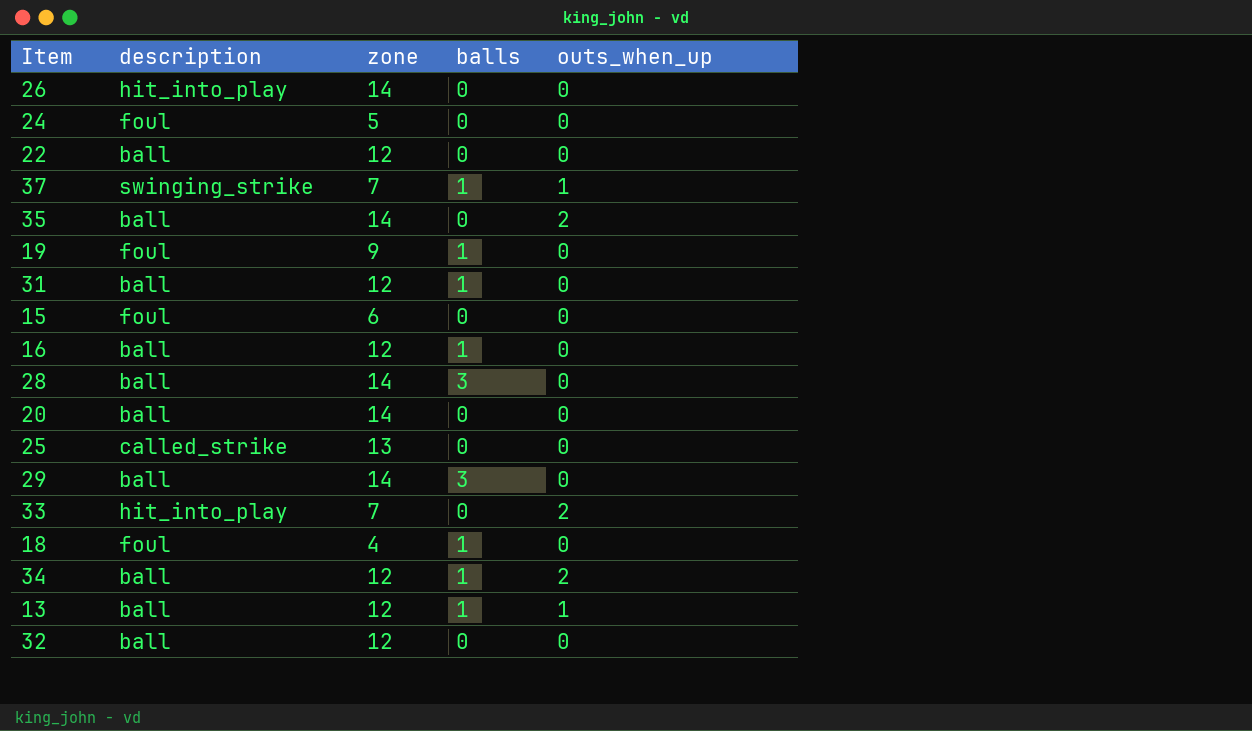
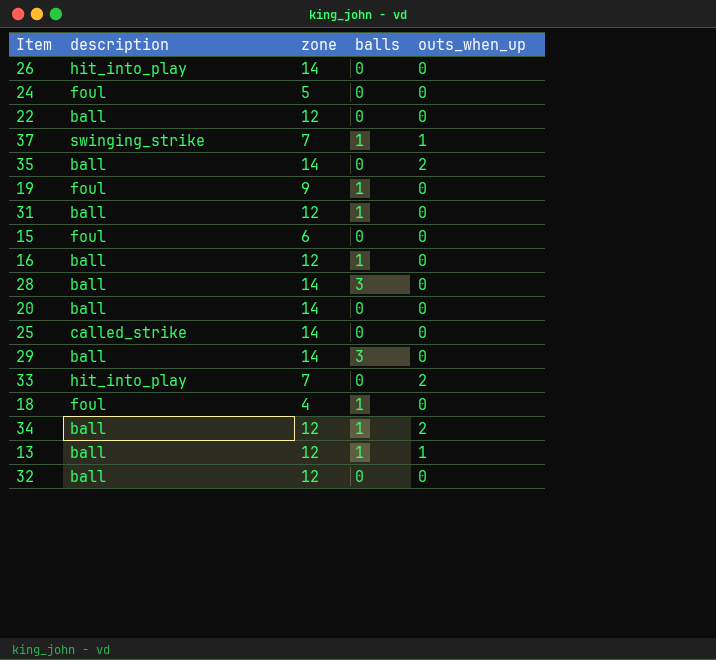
25 | zone: 13 -> 14

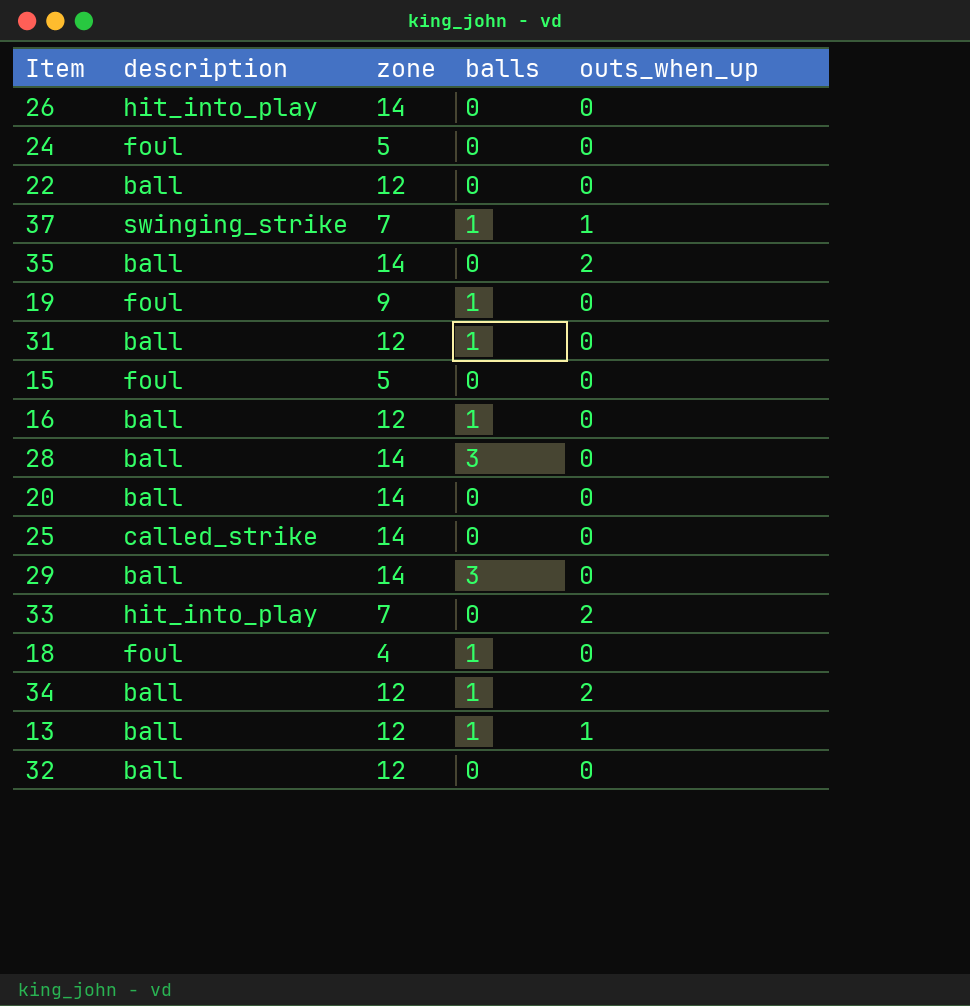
15 | zone: 6 -> 5

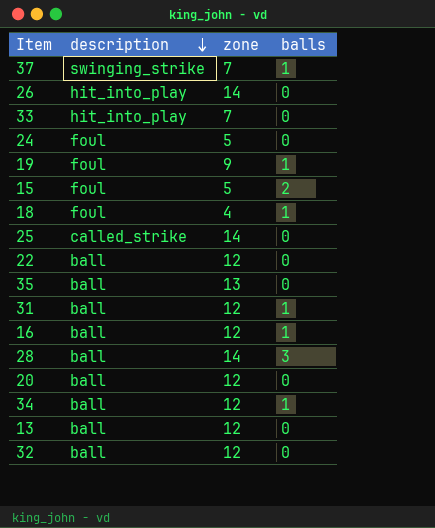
row order: none -> description descending
column outs_when_up | position: 5 -> none
row 29: ball | 14 | 3 | 0 -> none
15 | balls: 0 -> 2
35 | zone: 14 -> 13
20 | zone: 14 -> 12
13 | balls: 1 -> 0

